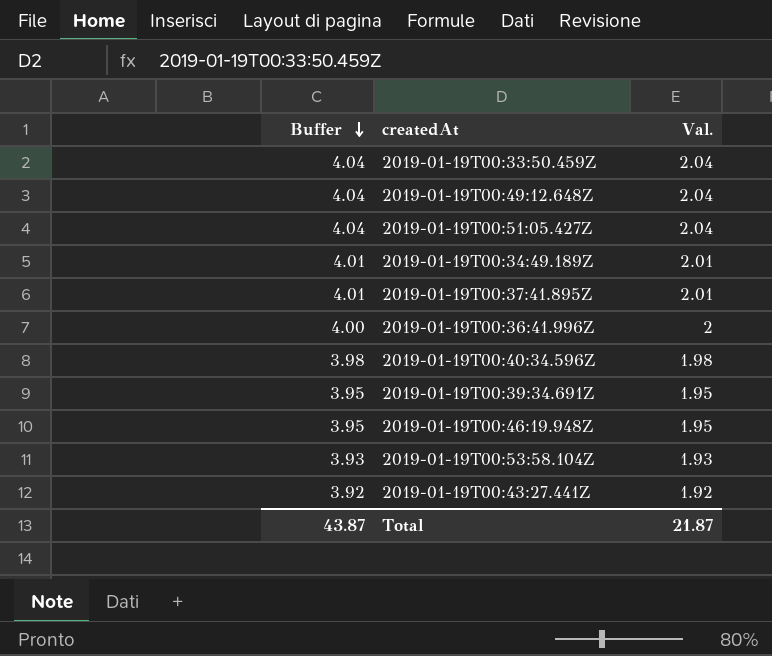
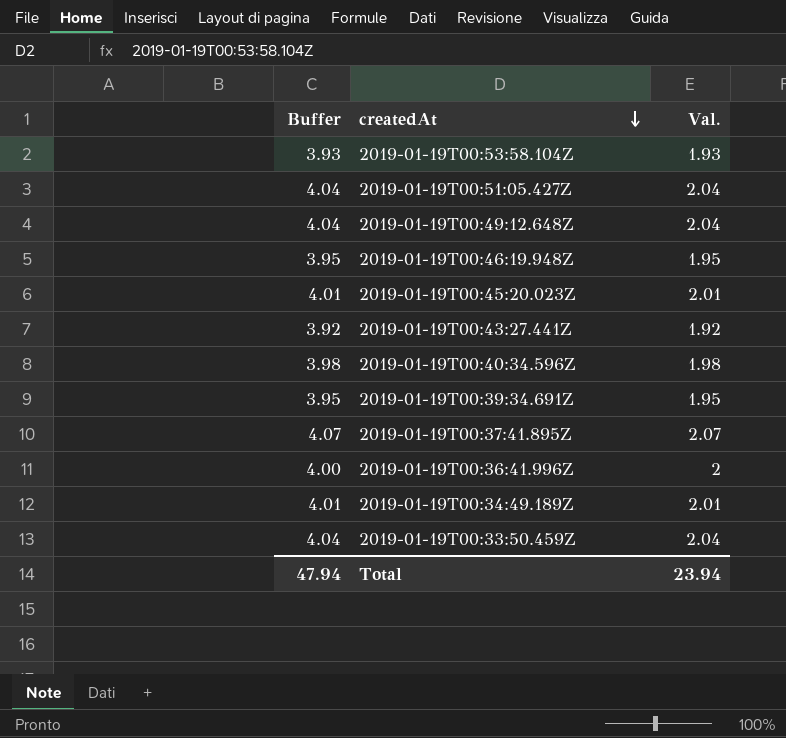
row order: Buffer descending -> createdAt descending
row 2019-01-19T00:45:20.023Z: none -> 4.01 | 2.01
2019-01-19T00:37:41.895Z | Buffer: 4.01 -> 4.07
2019-01-19T00:37:41.895Z | Val.: 2.01 -> 2.07
Total | Buffer: 43.87 -> 47.94
Total | Val.: 21.87 -> 23.94

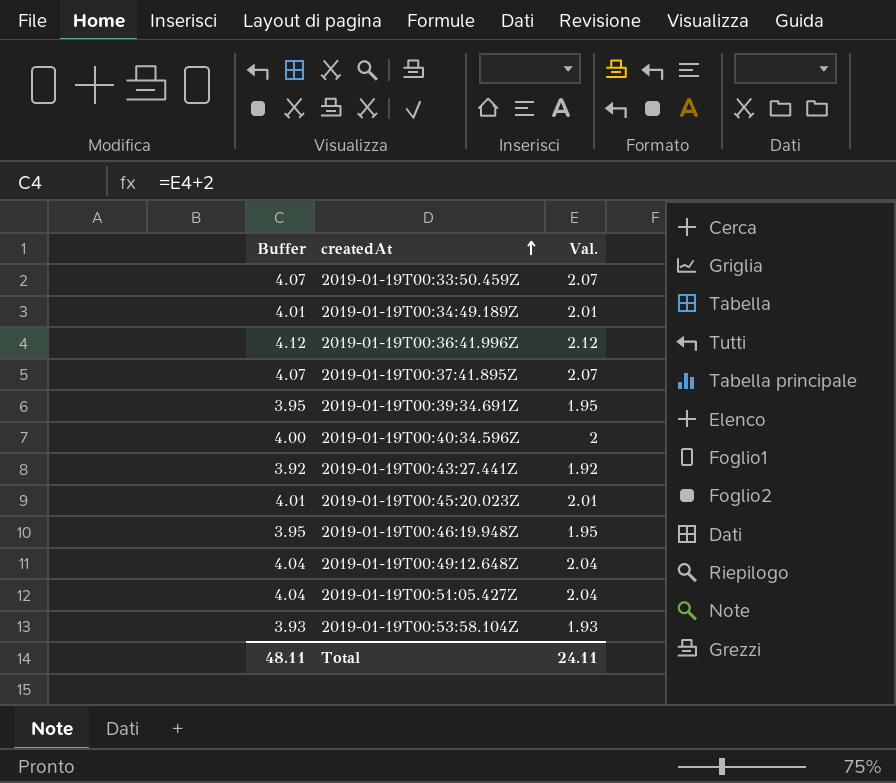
row order: createdAt descending -> createdAt ascending
2019-01-19T00:33:50.459Z | Buffer: 4.04 -> 4.07
2019-01-19T00:33:50.459Z | Val.: 2.04 -> 2.07
2019-01-19T00:36:41.996Z | Buffer: 4.00 -> 4.12
2019-01-19T00:36:41.996Z | Val.: 2 -> 2.12
2019-01-19T00:40:34.596Z | Buffer: 3.98 -> 4.00
2019-01-19T00:40:34.596Z | Val.: 1.98 -> 2
Total | Buffer: 47.94 -> 48.11
Total | Val.: 23.94 -> 24.11

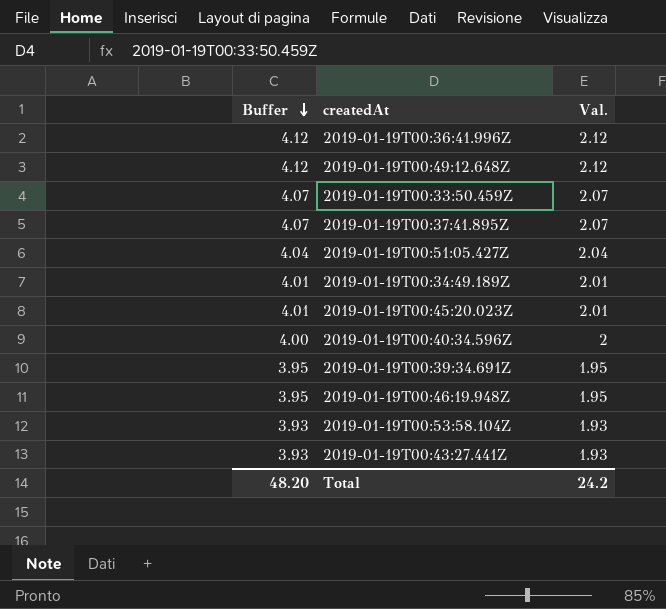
row order: createdAt ascending -> Buffer descending
2019-01-19T00:49:12.648Z | Buffer: 4.04 -> 4.12
2019-01-19T00:49:12.648Z | Val.: 2.04 -> 2.12
2019-01-19T00:43:27.441Z | Buffer: 3.92 -> 3.93
2019-01-19T00:43:27.441Z | Val.: 1.92 -> 1.93
Total | Buffer: 48.11 -> 48.20
Total | Val.: 24.11 -> 24.2

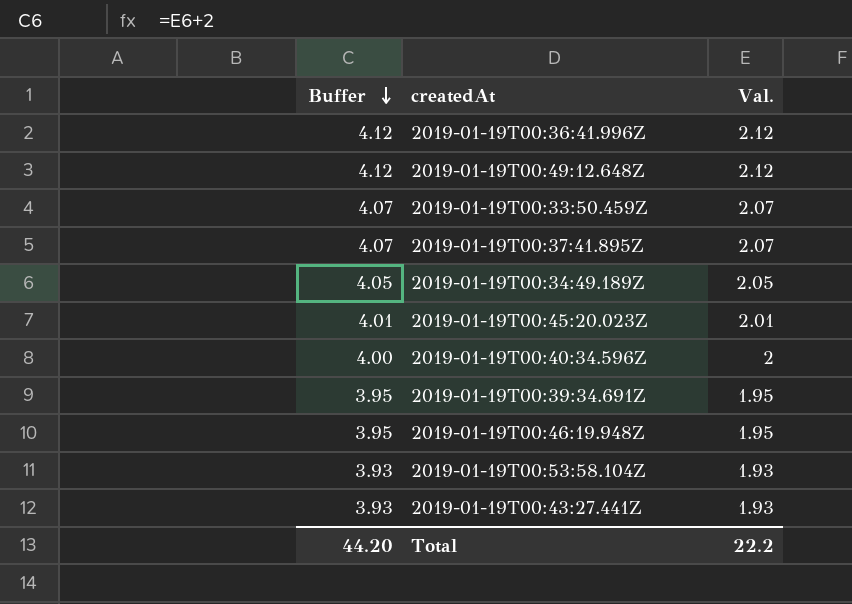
row 2019-01-19T00:51:05.427Z: 4.04 | 2.04 -> none
2019-01-19T00:34:49.189Z | Buffer: 4.01 -> 4.05
2019-01-19T00:34:49.189Z | Val.: 2.01 -> 2.05
Total | Buffer: 48.20 -> 44.20
Total | Val.: 24.2 -> 22.2

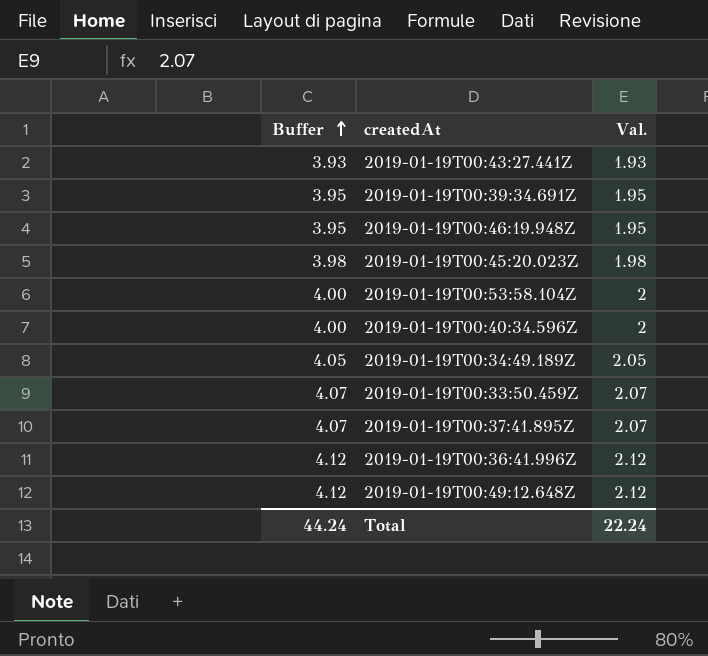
row order: Buffer descending -> Buffer ascending
2019-01-19T00:45:20.023Z | Buffer: 4.01 -> 3.98
2019-01-19T00:45:20.023Z | Val.: 2.01 -> 1.98
2019-01-19T00:53:58.104Z | Buffer: 3.93 -> 4.00
2019-01-19T00:53:58.104Z | Val.: 1.93 -> 2
Total | Buffer: 44.20 -> 44.24
Total | Val.: 22.2 -> 22.24

